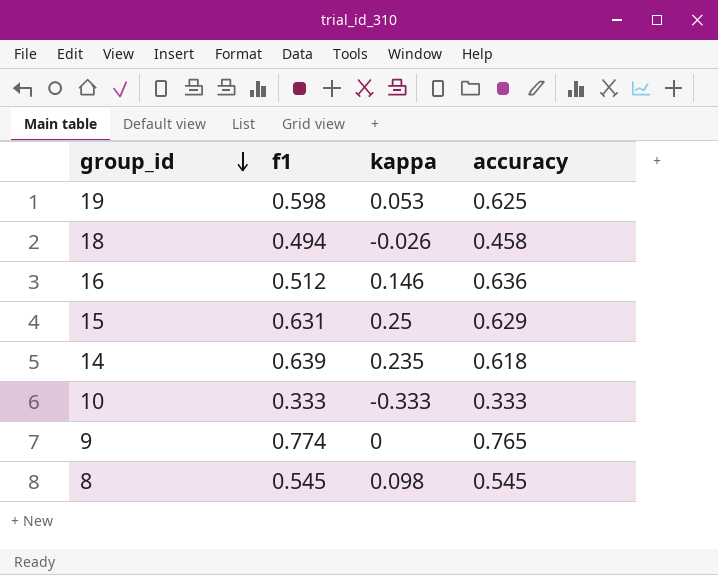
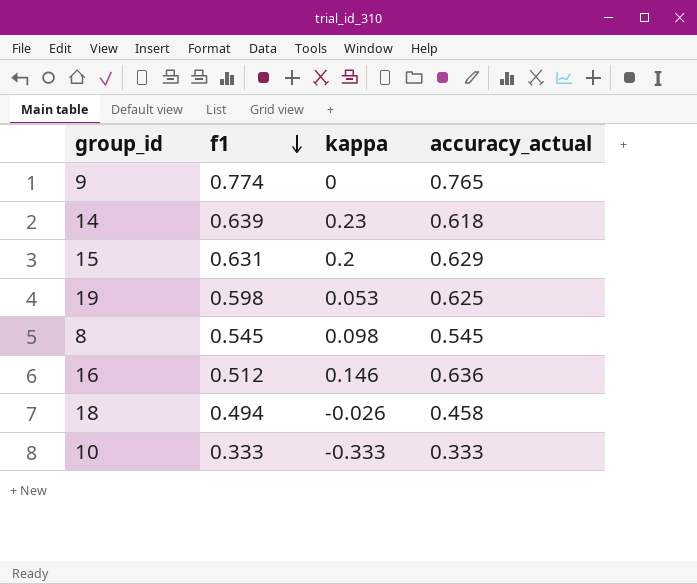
row order: group_id descending -> f1 descending
column name: accuracy -> accuracy_actual
14 | kappa: 0.235 -> 0.23
15 | kappa: 0.25 -> 0.2

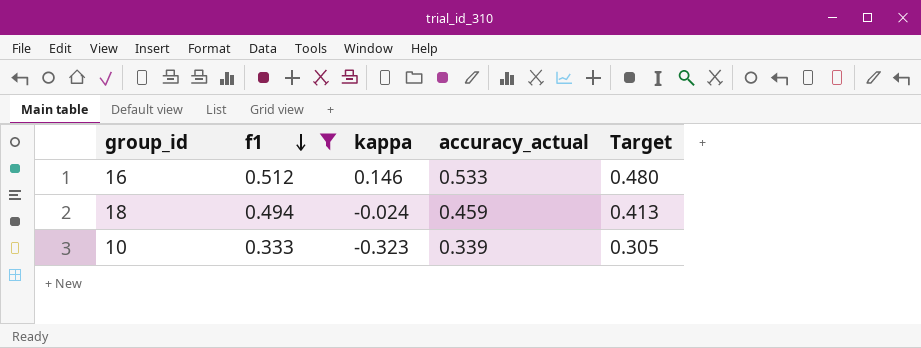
filter: none -> f1 <= 0.512
column Target | formula: none -> [accuracy_actual] * 0.9
16 | accuracy_actual: 0.636 -> 0.533
18 | kappa: -0.026 -> -0.024
18 | accuracy_actual: 0.458 -> 0.459
10 | kappa: -0.333 -> -0.323
10 | accuracy_actual: 0.333 -> 0.339

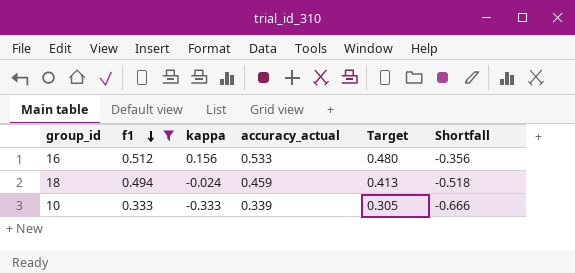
column Shortfall | formula: none -> [kappa] - [f1]
16 | kappa: 0.146 -> 0.156
10 | kappa: -0.323 -> -0.333

